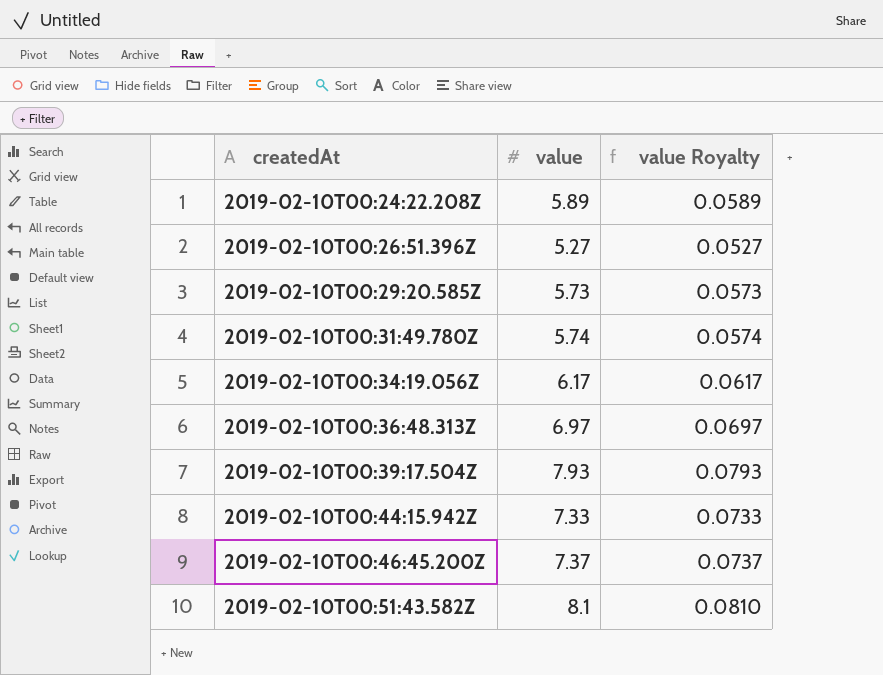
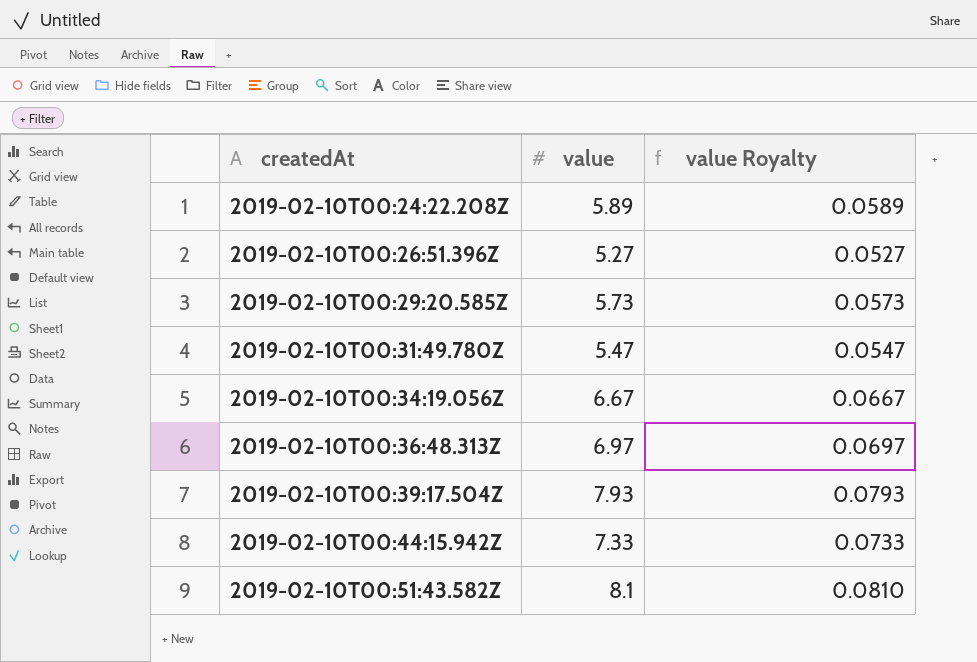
row 2019-02-10T00:46:45.200Z: 7.37 | 0.0737 -> none
2019-02-10T00:31:49.780Z | value: 5.74 -> 5.47
2019-02-10T00:31:49.780Z | value Royalty: 0.0574 -> 0.0547
2019-02-10T00:34:19.056Z | value: 6.17 -> 6.67
2019-02-10T00:34:19.056Z | value Royalty: 0.0617 -> 0.0667

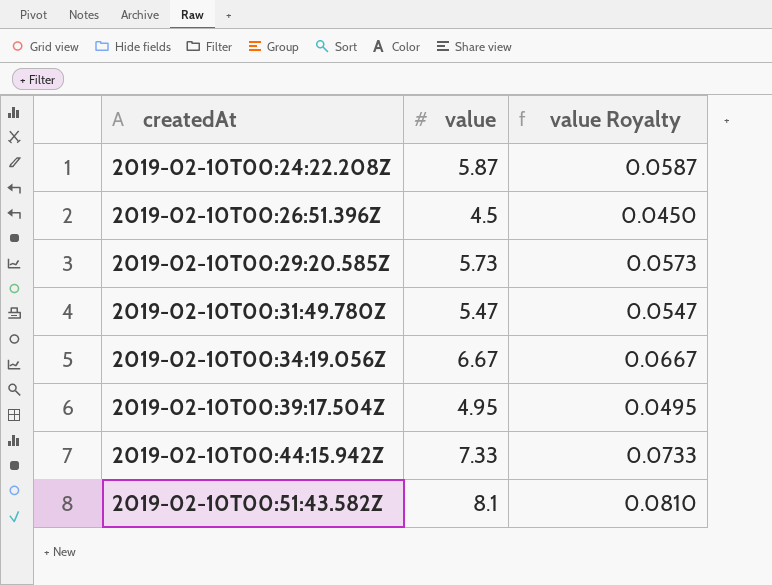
row 2019-02-10T00:36:48.313Z: 6.97 | 0.0697 -> none
2019-02-10T00:24:22.208Z | value: 5.89 -> 5.87
2019-02-10T00:24:22.208Z | value Royalty: 0.0589 -> 0.0587
2019-02-10T00:26:51.396Z | value: 5.27 -> 4.5
2019-02-10T00:26:51.396Z | value Royalty: 0.0527 -> 0.0450
2019-02-10T00:39:17.504Z | value: 7.93 -> 4.95
2019-02-10T00:39:17.504Z | value Royalty: 0.0793 -> 0.0495

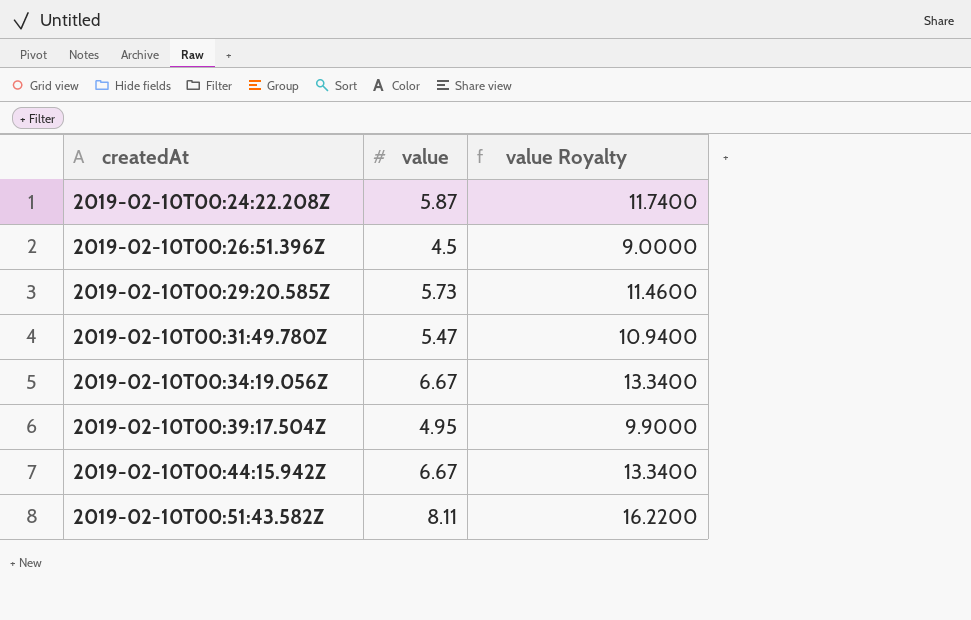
column value Royalty | formula: [value] * 0.01 -> [value] * 2
2019-02-10T00:44:15.942Z | value: 7.33 -> 6.67
2019-02-10T00:51:43.582Z | value: 8.1 -> 8.11

